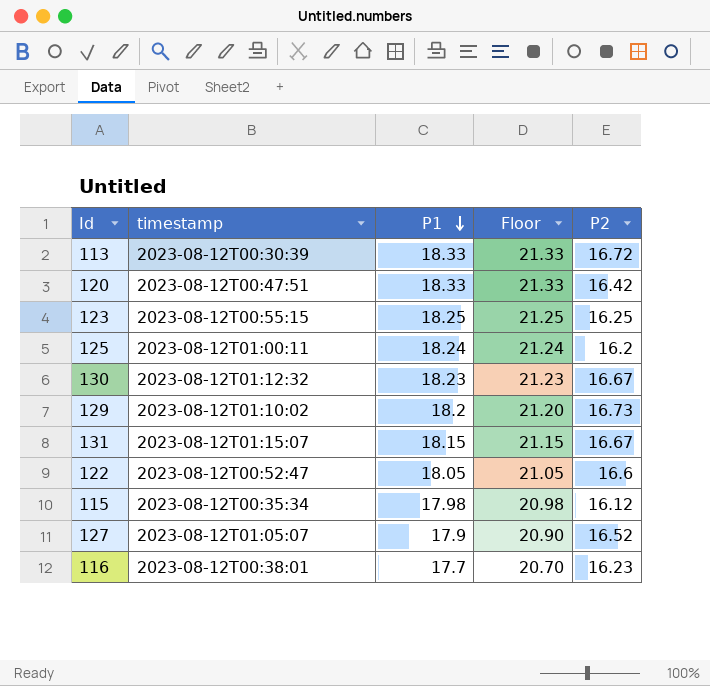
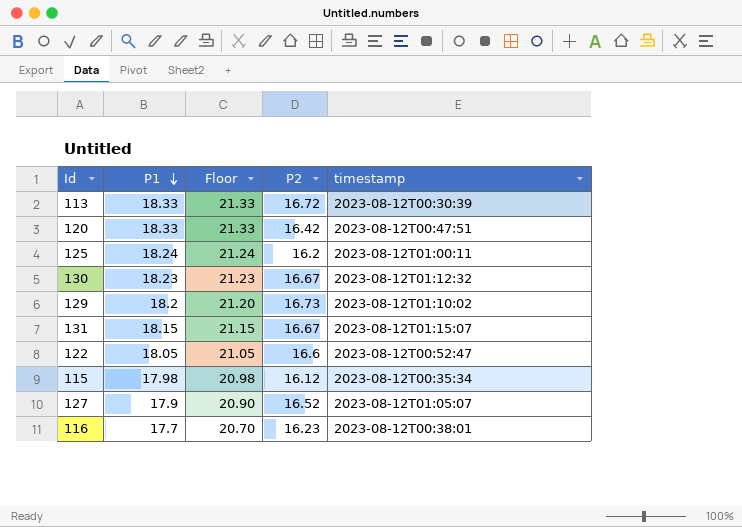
column timestamp | position: 2 -> 5
row 123: 2023-08-12T00:55:15 | 18.25 | 21.25 | 16.25 -> none

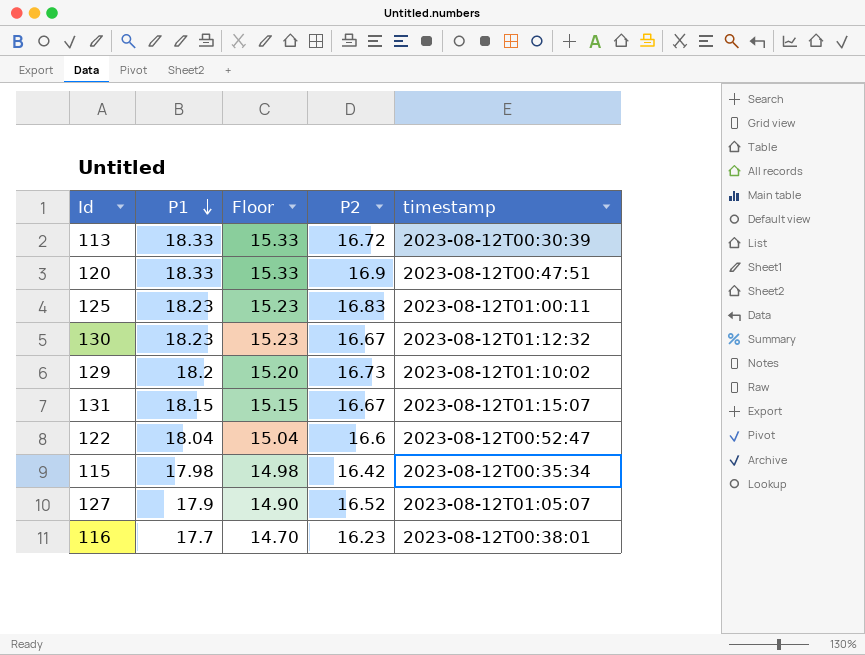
column Floor | formula: [P1] + 3 -> [P1] - 3
120 | P2: 16.42 -> 16.9
125 | P1: 18.24 -> 18.23
125 | P2: 16.2 -> 16.83
122 | P1: 18.05 -> 18.04
115 | P2: 16.12 -> 16.42

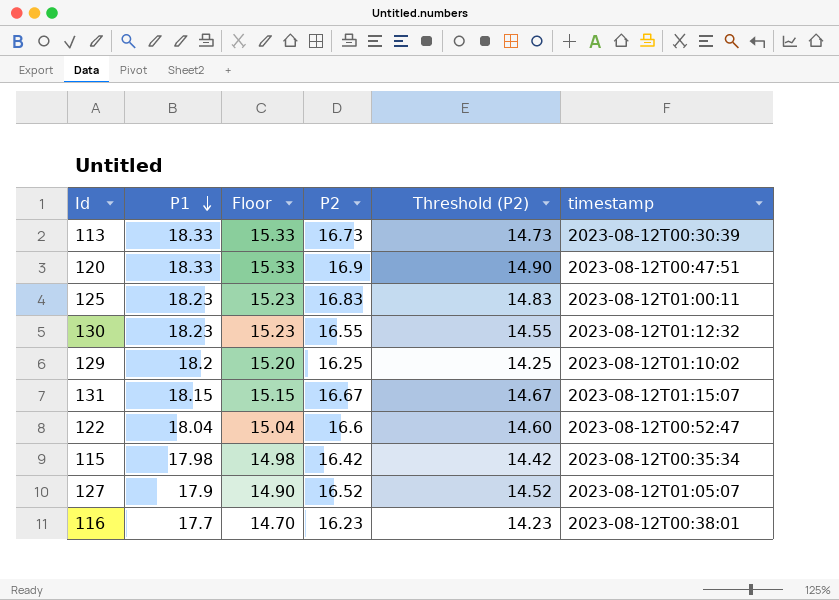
column Threshold (P2) | formula: none -> [P2] - 2
113 | P2: 16.72 -> 16.73
130 | P2: 16.67 -> 16.55
129 | P2: 16.73 -> 16.25

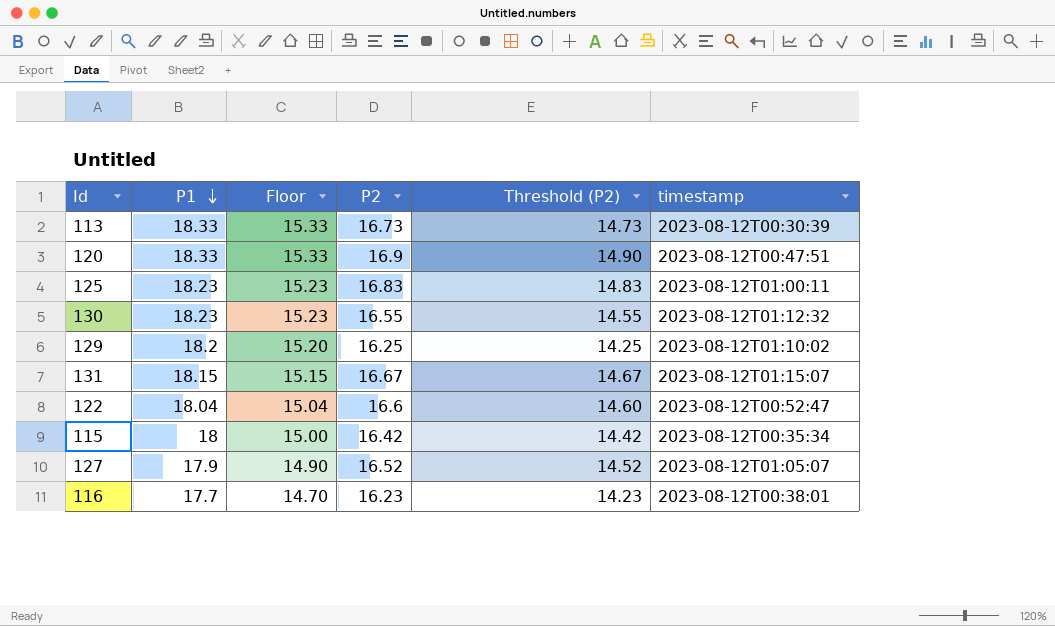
115 | P1: 17.98 -> 18
115 | Floor: 14.98 -> 15.00

